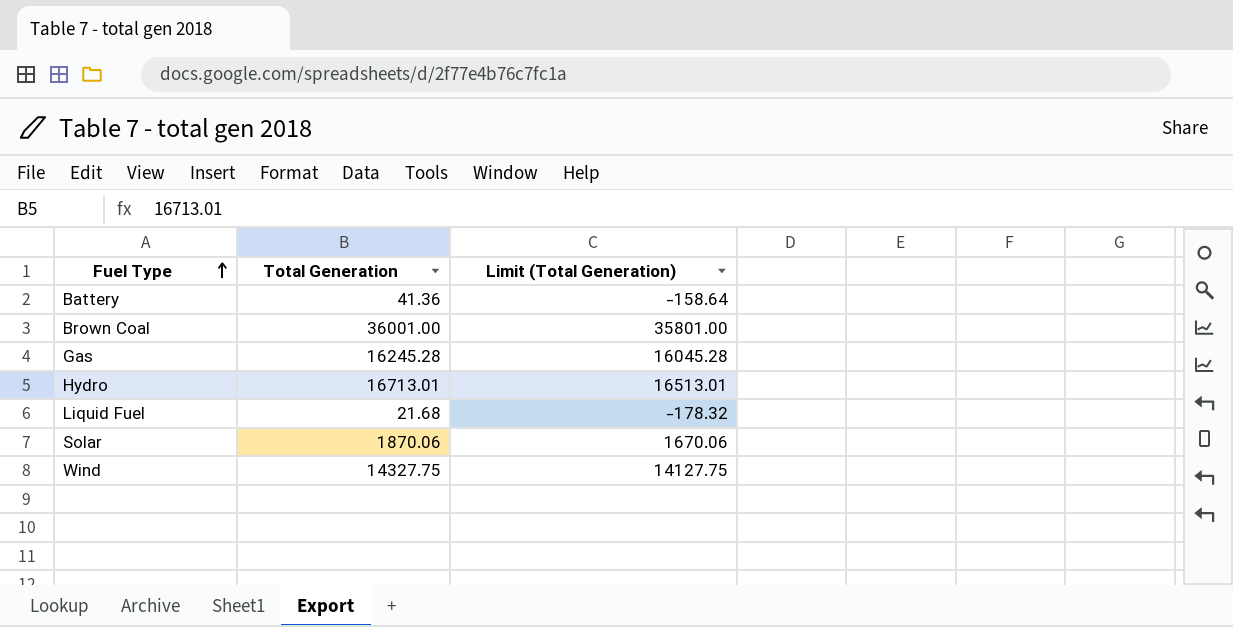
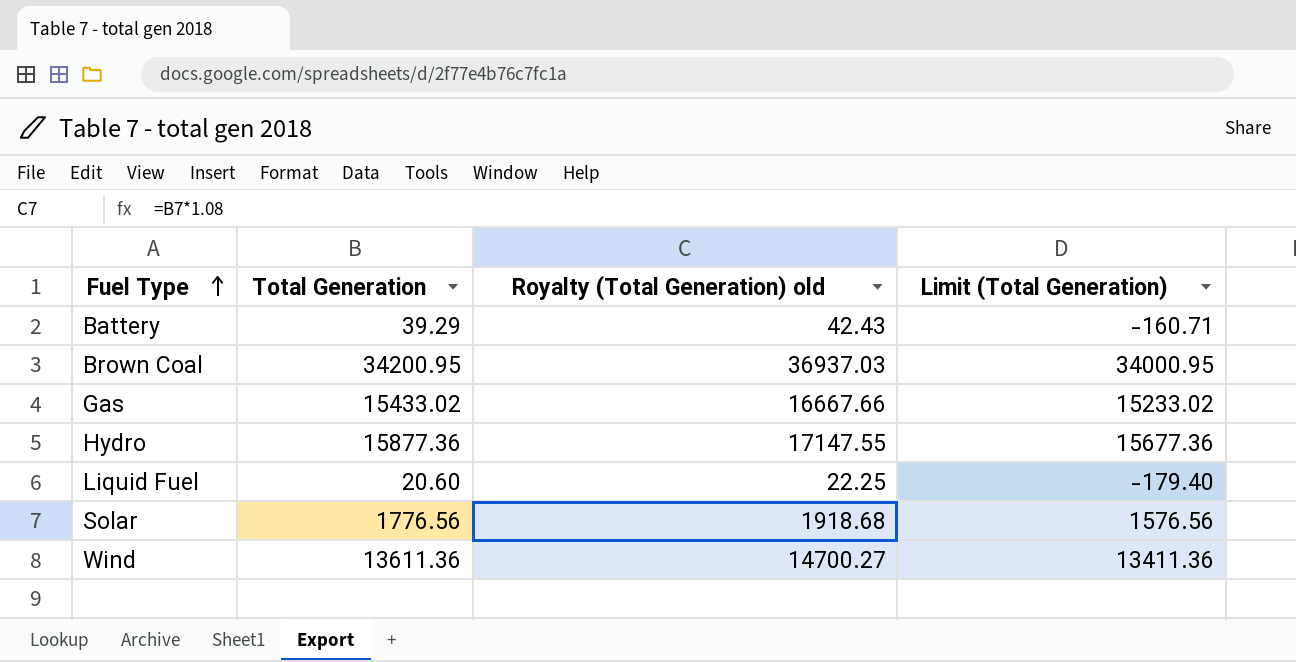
column Royalty (Total Generation) old | formula: none -> [Total Generation] * 1.08
Battery | Total Generation: 41.36 -> 39.29
Battery | Limit (Total Generation): -158.64 -> -160.71
Brown Coal | Total Generation: 36001.00 -> 34200.95
Brown Coal | Limit (Total Generation): 35801.00 -> 34000.95
Gas | Total Generation: 16245.28 -> 15433.02
Gas | Limit (Total Generation): 16045.28 -> 15233.02
Hydro | Total Generation: 16713.01 -> 15877.36
Hydro | Limit (Total Generation): 16513.01 -> 15677.36
Liquid Fuel | Total Generation: 21.68 -> 20.60
Liquid Fuel | Limit (Total Generation): -178.32 -> -179.40
Solar | Total Generation: 1870.06 -> 1776.56
Solar | Limit (Total Generation): 1670.06 -> 1576.56
Wind | Total Generation: 14327.75 -> 13611.36
Wind | Limit (Total Generation): 14127.75 -> 13411.36

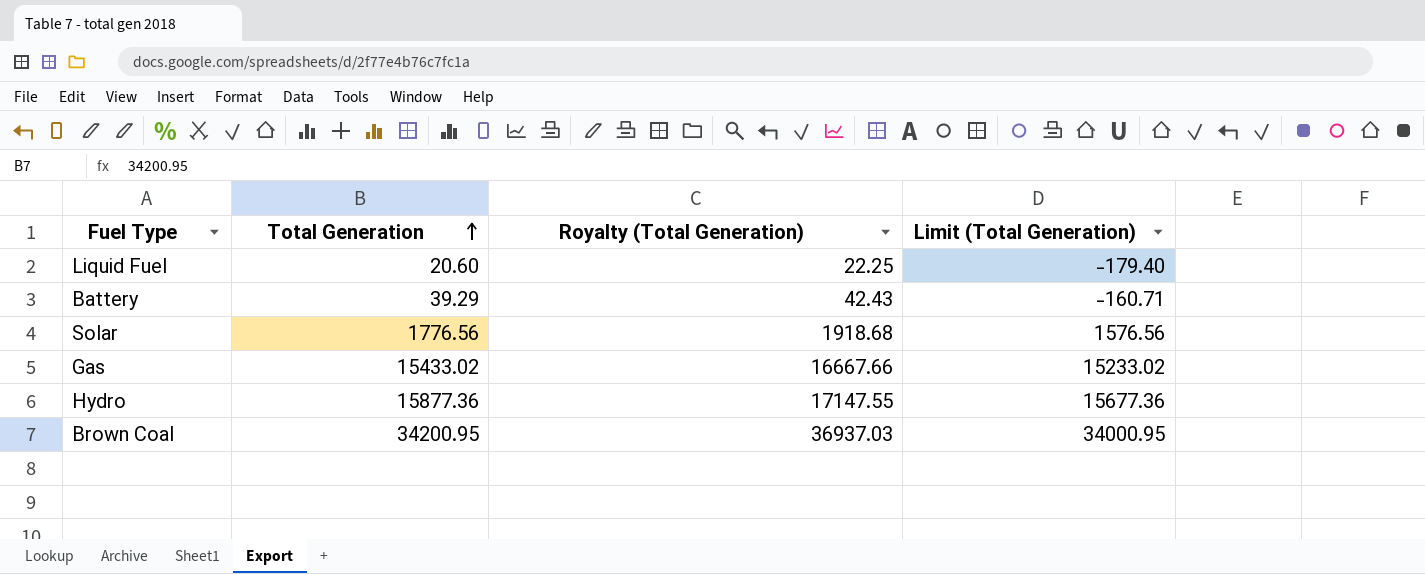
row order: Fuel Type ascending -> Total Generation ascending
column name: Royalty (Total Generation) old -> Royalty (Total Generation)
row Wind: 13611.36 | 14700.27 | 13411.36 -> none

